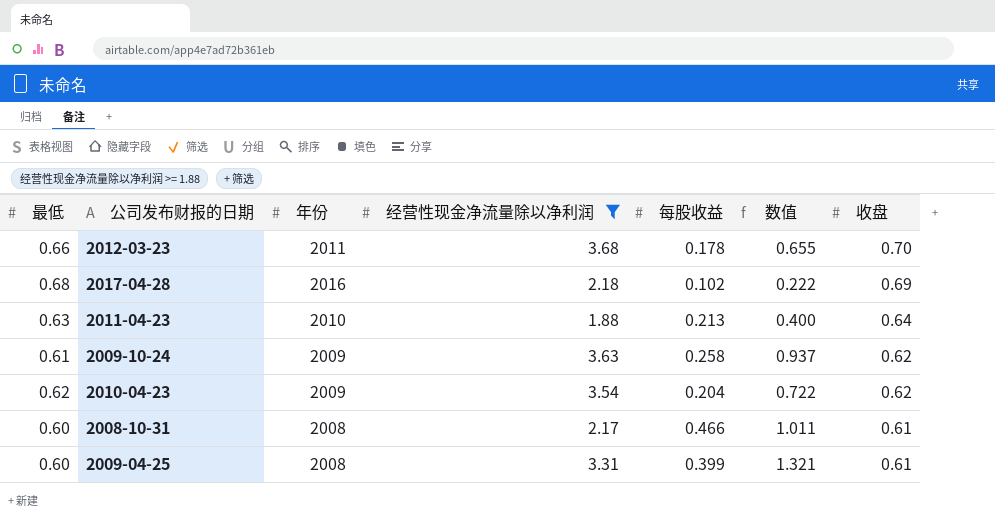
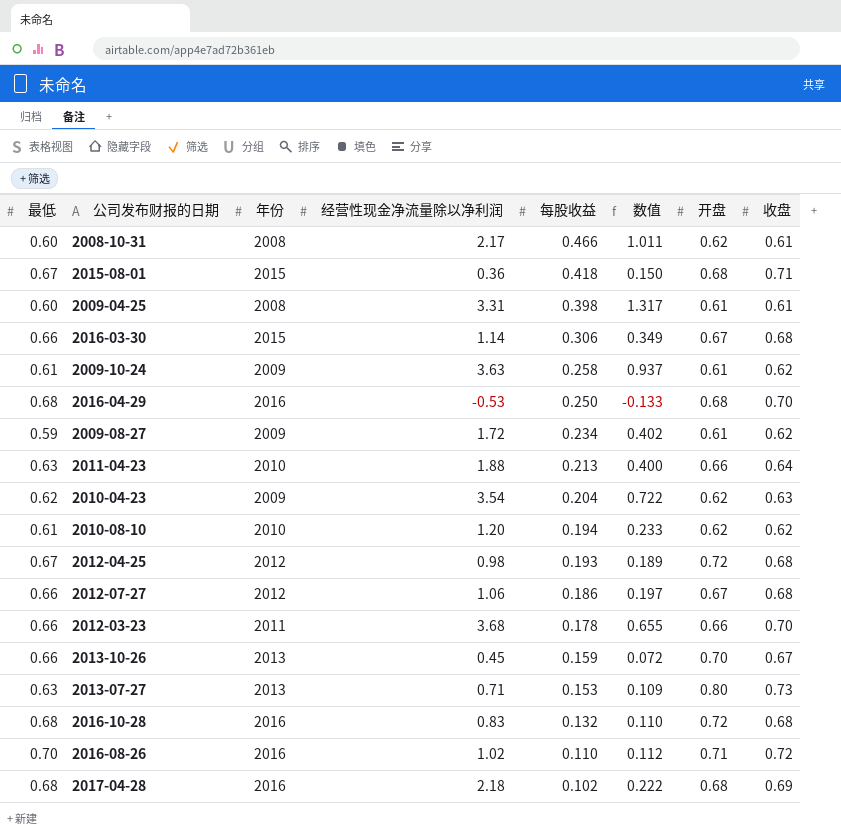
filter: 经营性现金净流量除以净利润 >= 1.88 -> none
row order: 收盘 descending -> 每股收益 descending
column 开盘 | position: none -> 7
2009-04-25 | 每股收益: 0.399 -> 0.398
2009-04-25 | 数值: 1.321 -> 1.317
2010-04-23 | 收盘: 0.62 -> 0.63

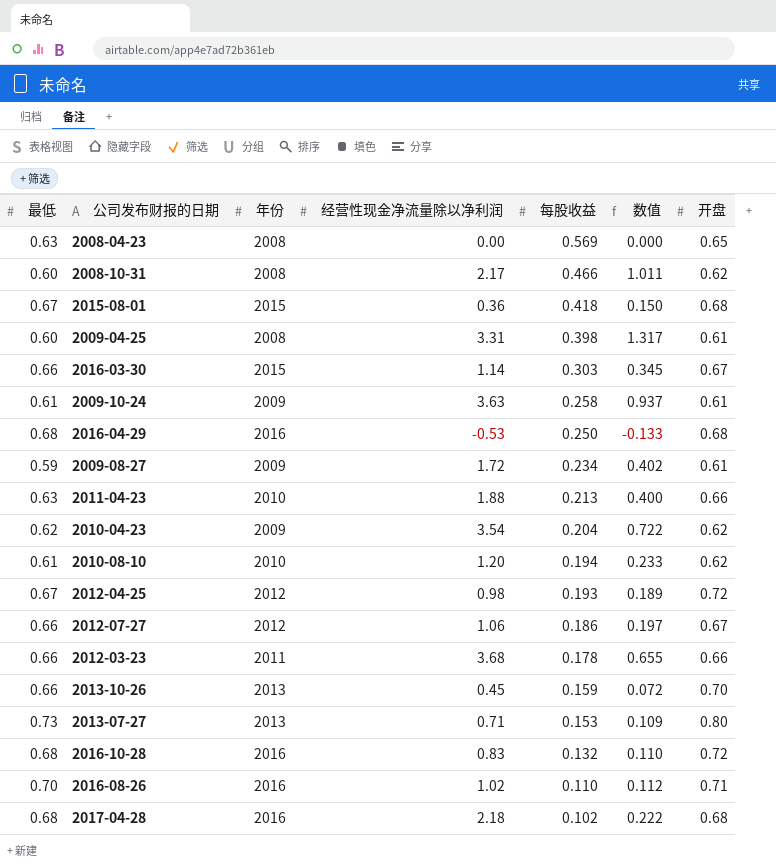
column 收盘 | position: 8 -> none
row 2008-04-23: none -> 0.63 | 2008 | 0.00 | 0.569 | 0.000 | 0.65
2016-03-30 | 每股收益: 0.306 -> 0.303
2016-03-30 | 数值: 0.349 -> 0.345
2013-07-27 | 最低: 0.63 -> 0.73

